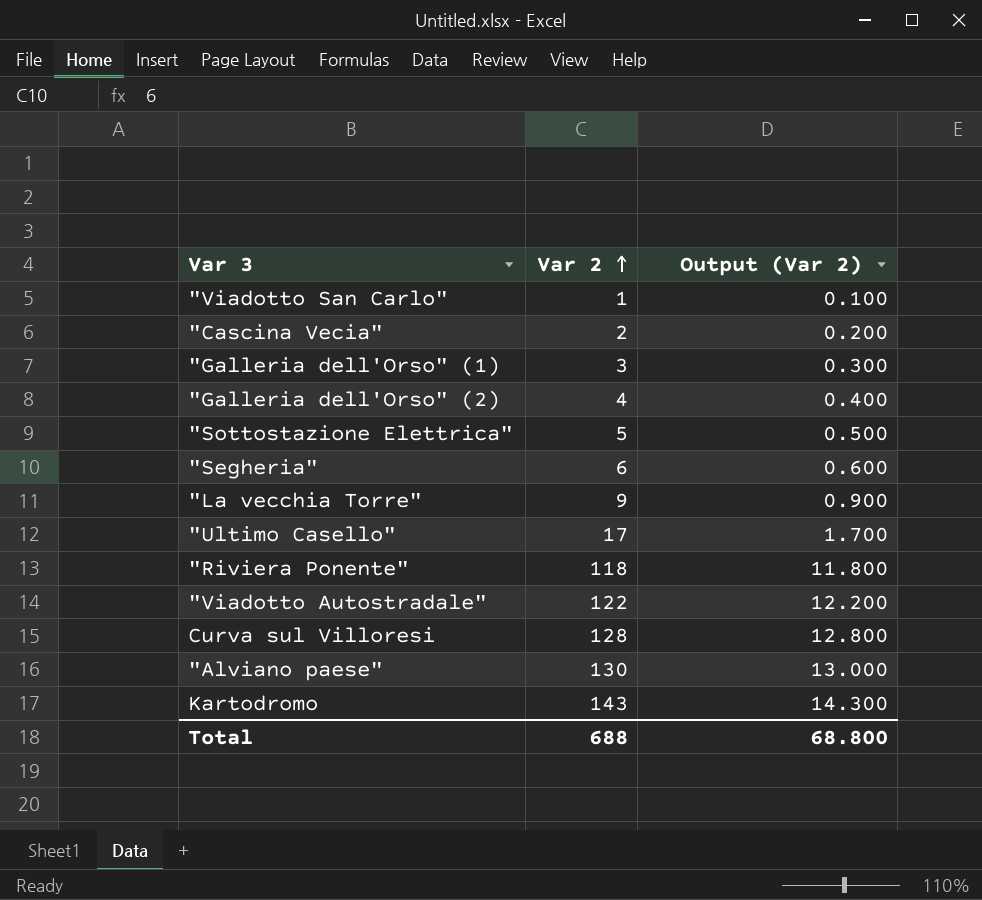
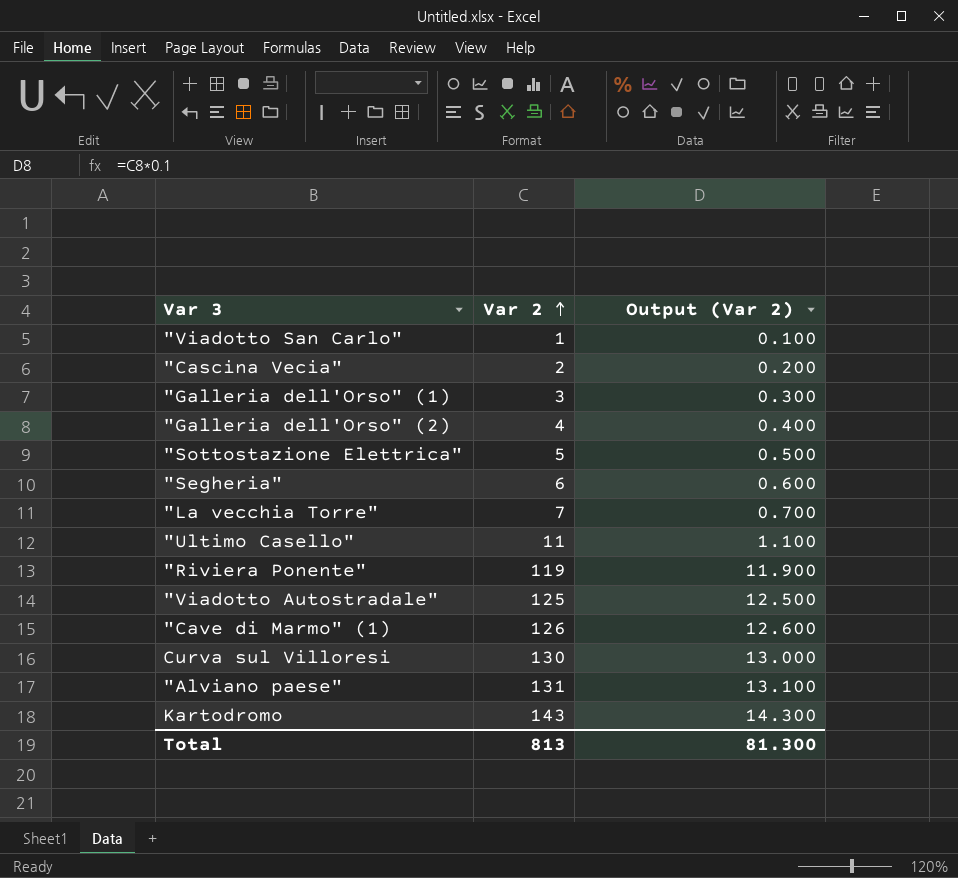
"La vecchia Torre" | Var 2: 9 -> 7
"La vecchia Torre" | Output (Var 2): 0.900 -> 0.700
"Ultimo Casello" | Var 2: 17 -> 11
"Ultimo Casello" | Output (Var 2): 1.700 -> 1.100
"Riviera Ponente" | Var 2: 118 -> 119
"Riviera Ponente" | Output (Var 2): 11.800 -> 11.900
"Viadotto Autostradale" | Var 2: 122 -> 125
"Viadotto Autostradale" | Output (Var 2): 12.200 -> 12.500
row "Cave di Marmo" (1): none -> 126 | 12.600
Curva sul Villoresi | Var 2: 128 -> 130
Curva sul Villoresi | Output (Var 2): 12.800 -> 13.000
"Alviano paese" | Var 2: 130 -> 131
"Alviano paese" | Output (Var 2): 13.000 -> 13.100
Total | Var 2: 688 -> 813
Total | Output (Var 2): 68.800 -> 81.300

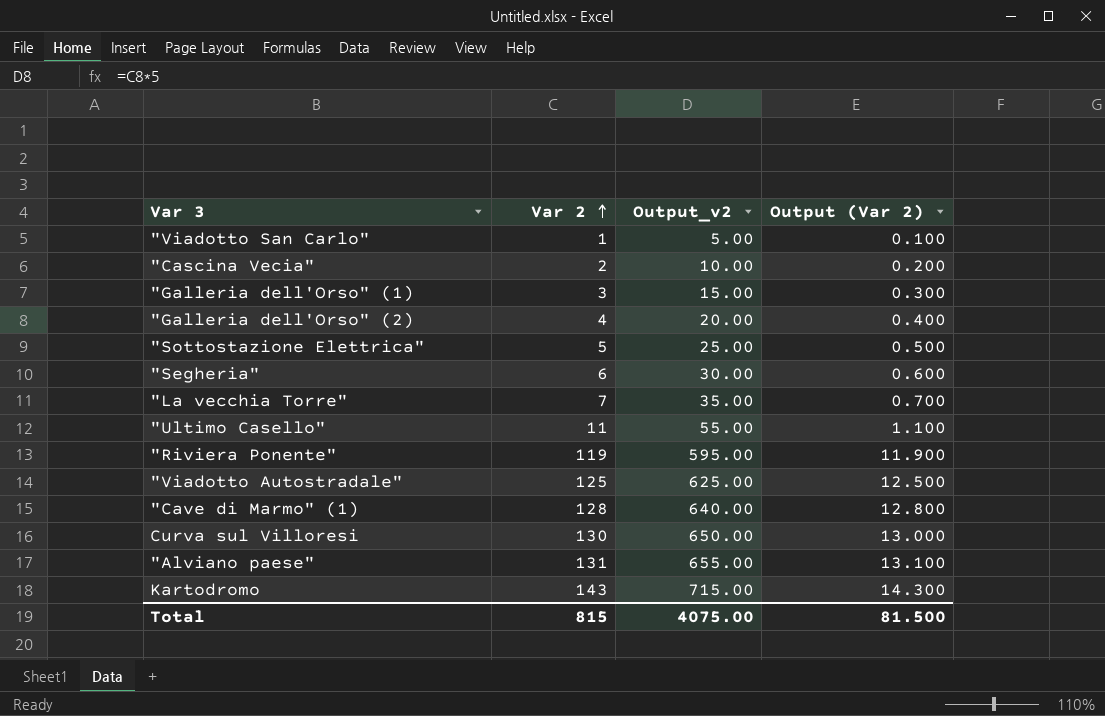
column Output_v2 | formula: none -> [Var 2] * 5
"Cave di Marmo" (1) | Var 2: 126 -> 128
"Cave di Marmo" (1) | Output (Var 2): 12.600 -> 12.800
Total | Var 2: 813 -> 815
Total | Output (Var 2): 81.300 -> 81.500

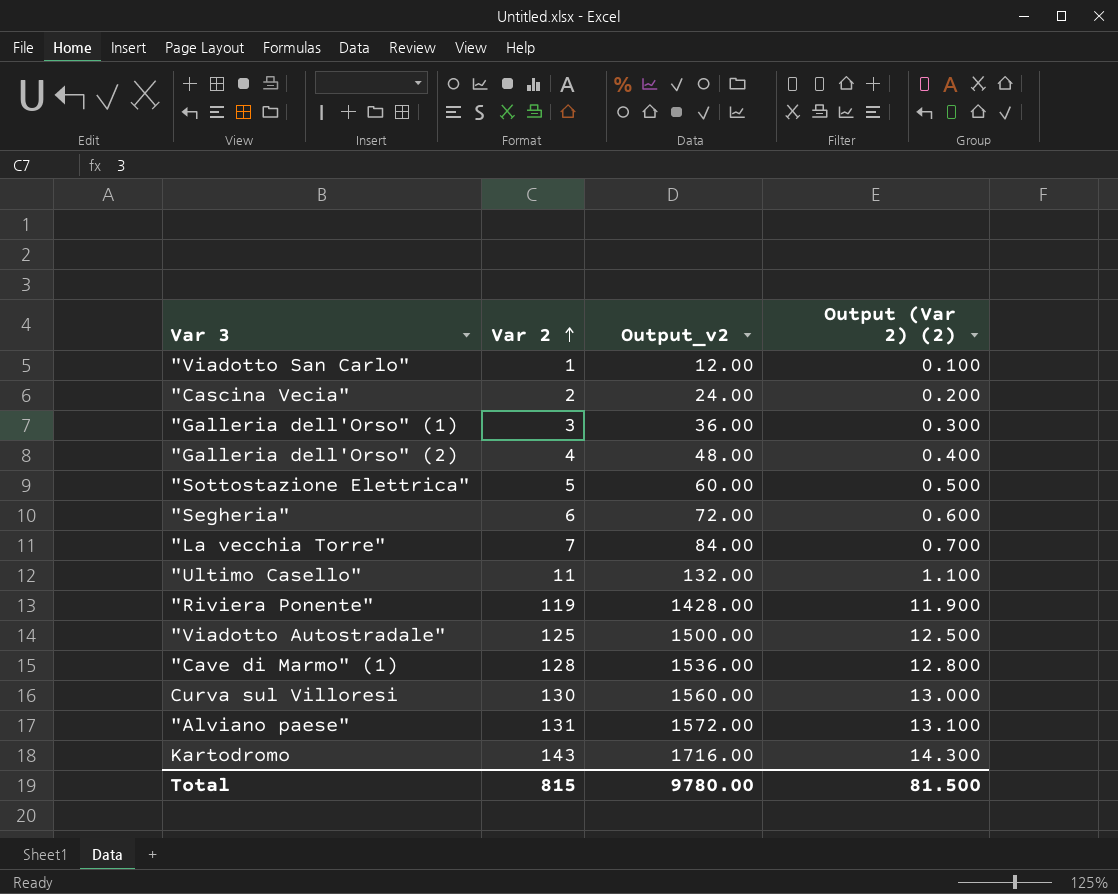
column Output_v2 | formula: [Var 2] * 5 -> [Var 2] * 12
column name: Output (Var 2) -> Output (Var 2) (2)
Total | Output_v2: 4075.00 -> 9780.00

